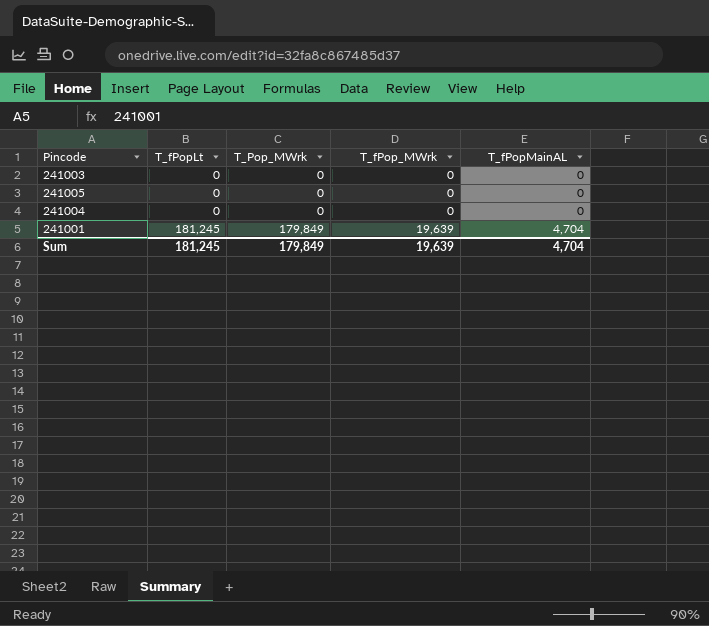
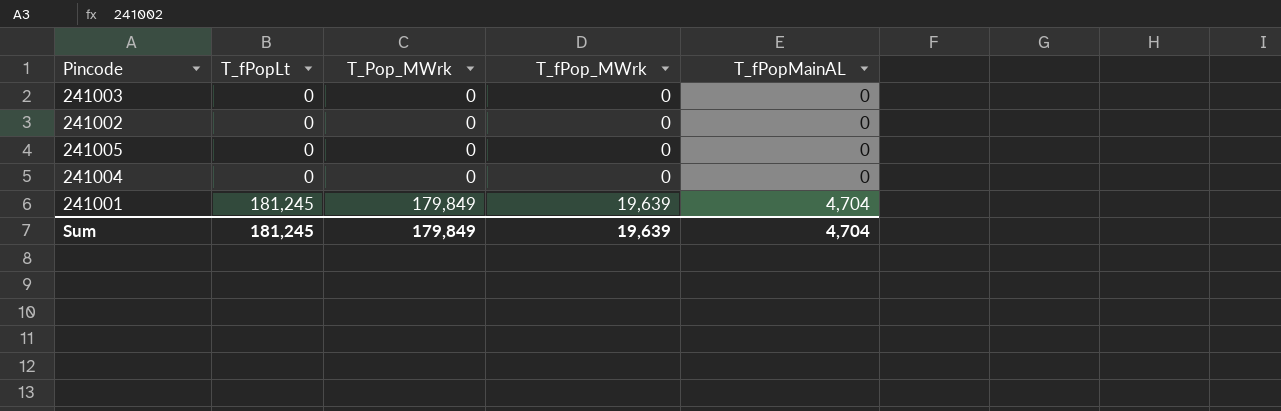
row 241002: none -> 0 | 0 | 0 | 0

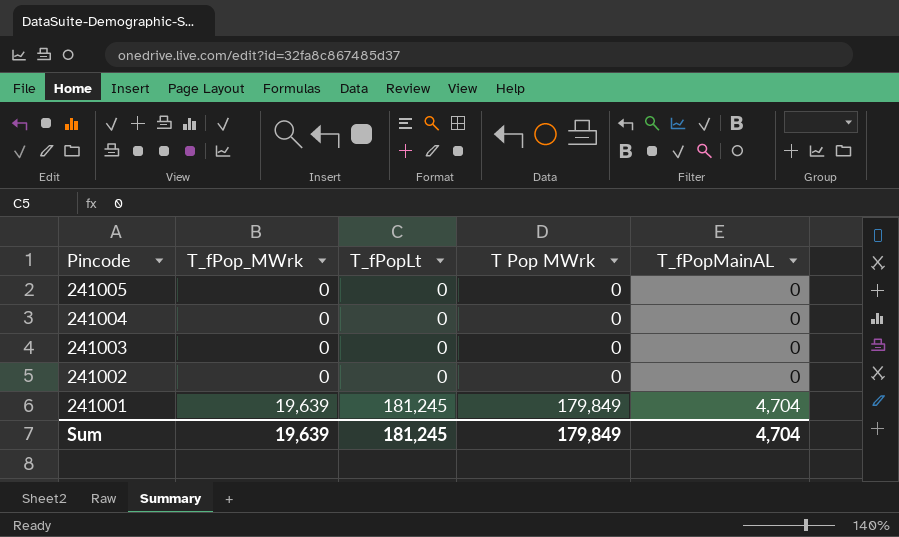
row order: T_fPopLt ascending -> Pincode descending
column T_fPop_MWrk | position: 4 -> 2
column name: T_Pop_MWrk -> T Pop MWrk

